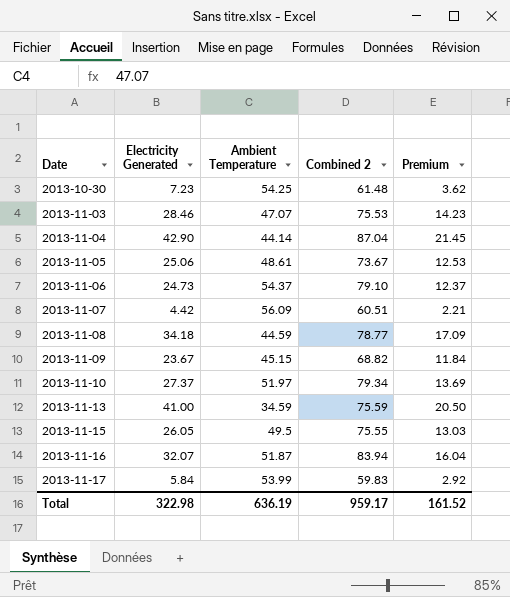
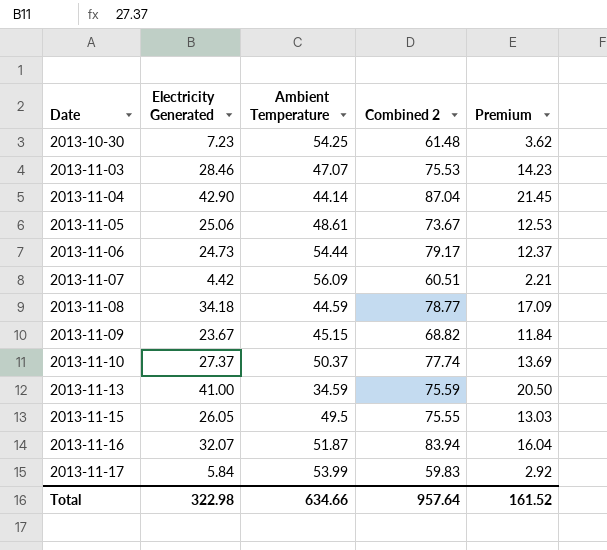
2013-11-06 | Ambient Temperature: 54.37 -> 54.44
2013-11-06 | Combined 2: 79.10 -> 79.17
2013-11-10 | Ambient Temperature: 51.97 -> 50.37
2013-11-10 | Combined 2: 79.34 -> 77.74
Total | Ambient Temperature: 636.19 -> 634.66
Total | Combined 2: 959.17 -> 957.64

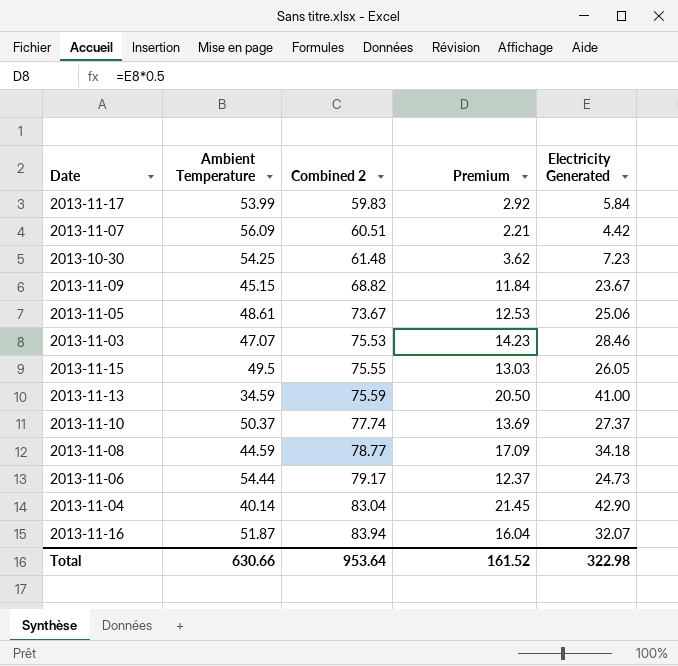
row order: Date ascending -> Combined 2 ascending
column Electricity Generated | position: 2 -> 5
2013-11-04 | Ambient Temperature: 44.14 -> 40.14
2013-11-04 | Combined 2: 87.04 -> 83.04
Total | Ambient Temperature: 634.66 -> 630.66
Total | Combined 2: 957.64 -> 953.64

